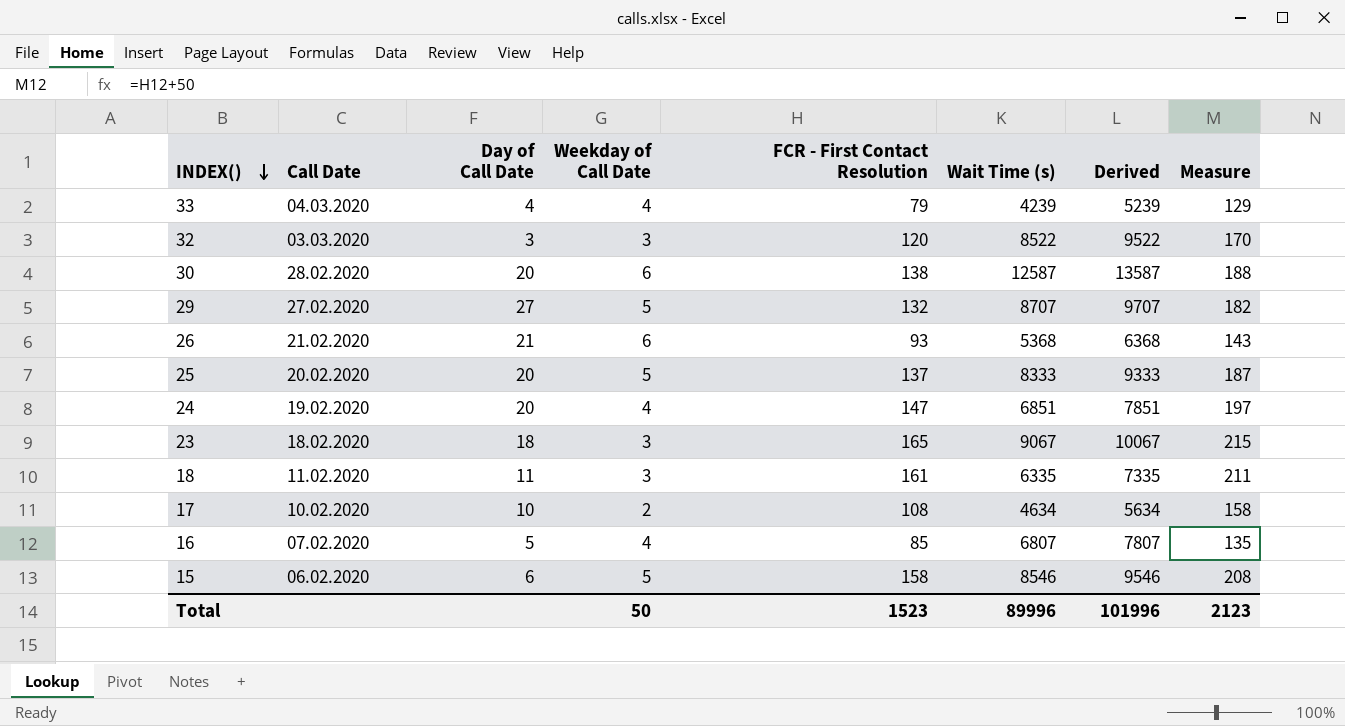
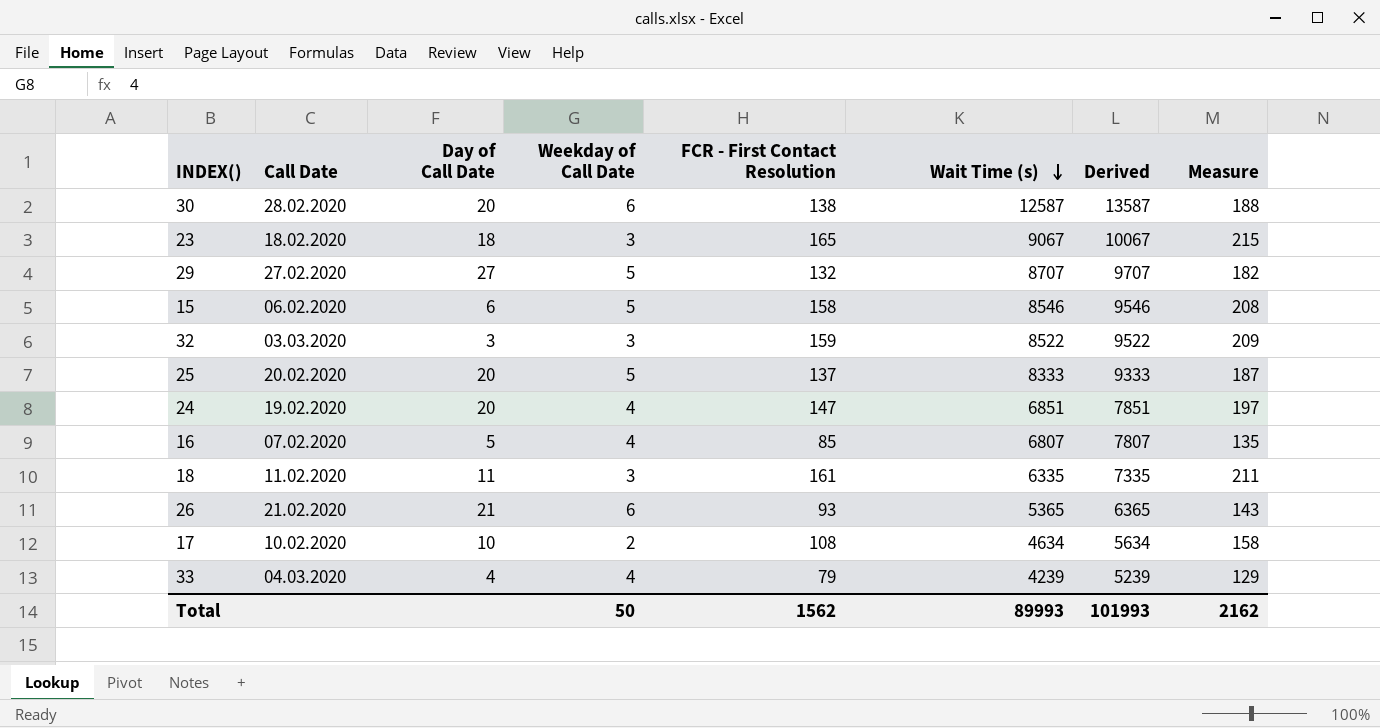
row order: INDEX() descending -> Wait Time (s) descending
32 | FCR - First Contact Resolution: 120 -> 159
32 | Measure: 170 -> 209
26 | Wait Time (s): 5368 -> 5365
26 | Derived: 6368 -> 6365
Total | FCR - First Contact Resolution: 1523 -> 1562
Total | Wait Time (s): 89996 -> 89993
Total | Derived: 101996 -> 101993
Total | Measure: 2123 -> 2162

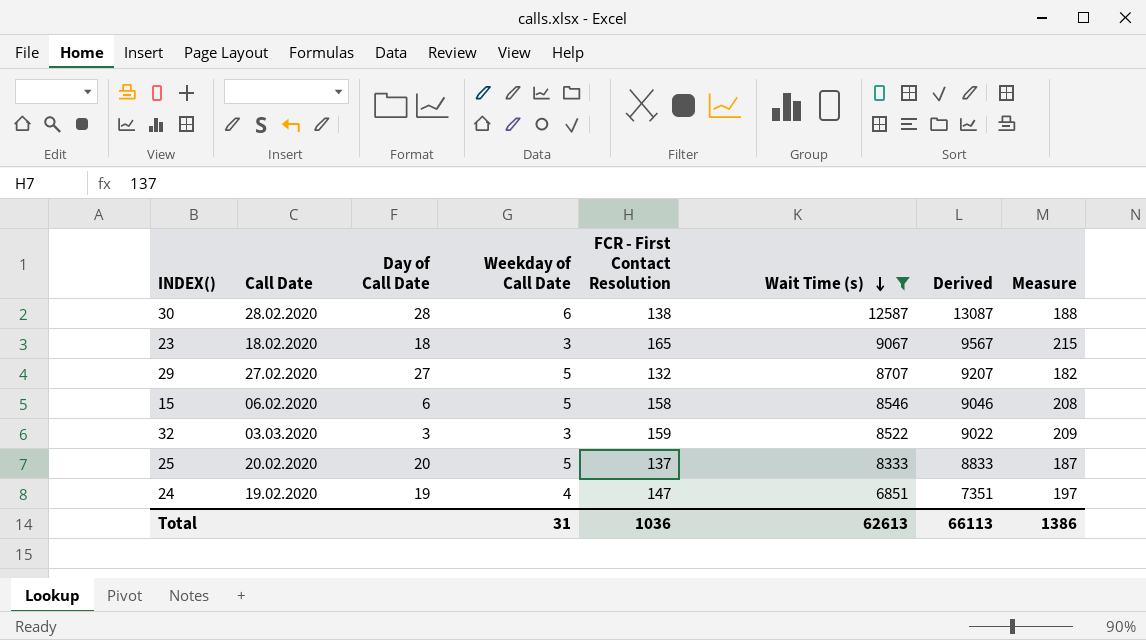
filter: none -> Wait Time (s) >= 6851
column Derived | formula: [Wait Time (s)] + 1000 -> [Wait Time (s)] + 500
30 | Day of Call Date: 20 -> 28
24 | Day of Call Date: 20 -> 19
Total | Weekday of Call Date: 50 -> 31
Total | FCR - First Contact Resolution: 1562 -> 1036
Total | Wait Time (s): 89993 -> 62613
Total | Derived: 101993 -> 66113
Total | Measure: 2162 -> 1386

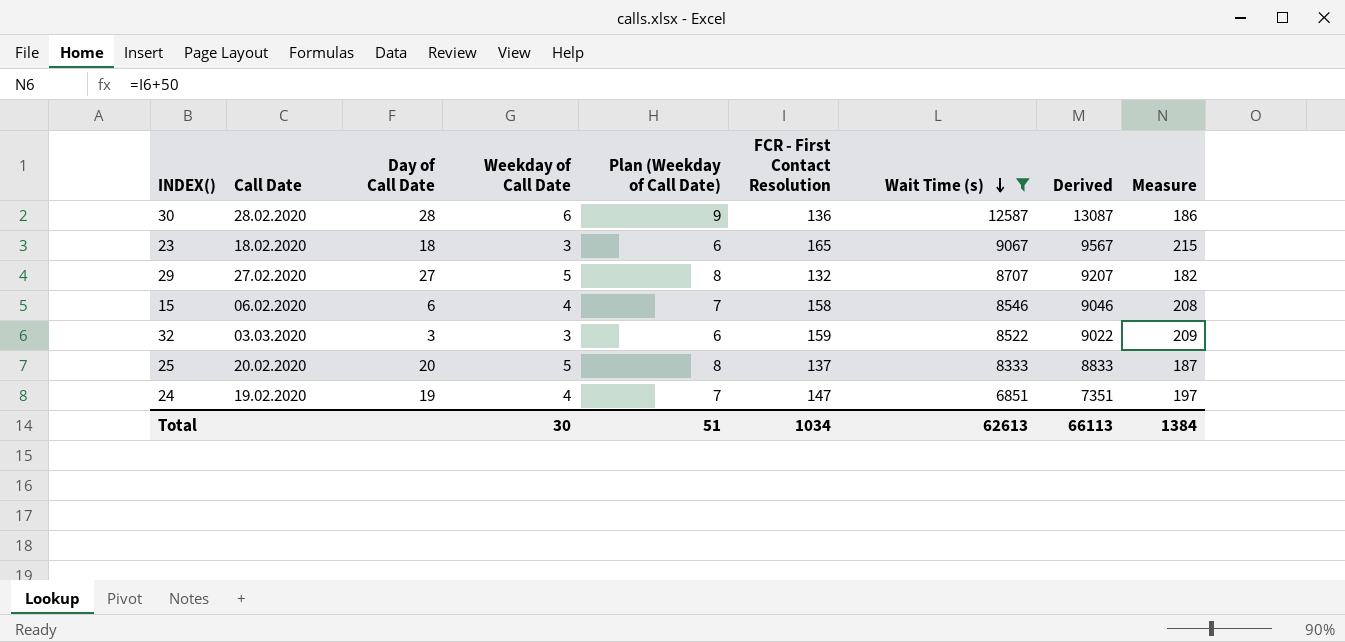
column Plan (Weekday of Call Date) | formula: none -> [Weekday of Call Date] + 3
30 | FCR - First Contact Resolution: 138 -> 136
30 | Measure: 188 -> 186
15 | Weekday of Call Date: 5 -> 4
Total | Weekday of Call Date: 31 -> 30
Total | FCR - First Contact Resolution: 1036 -> 1034
Total | Measure: 1386 -> 1384

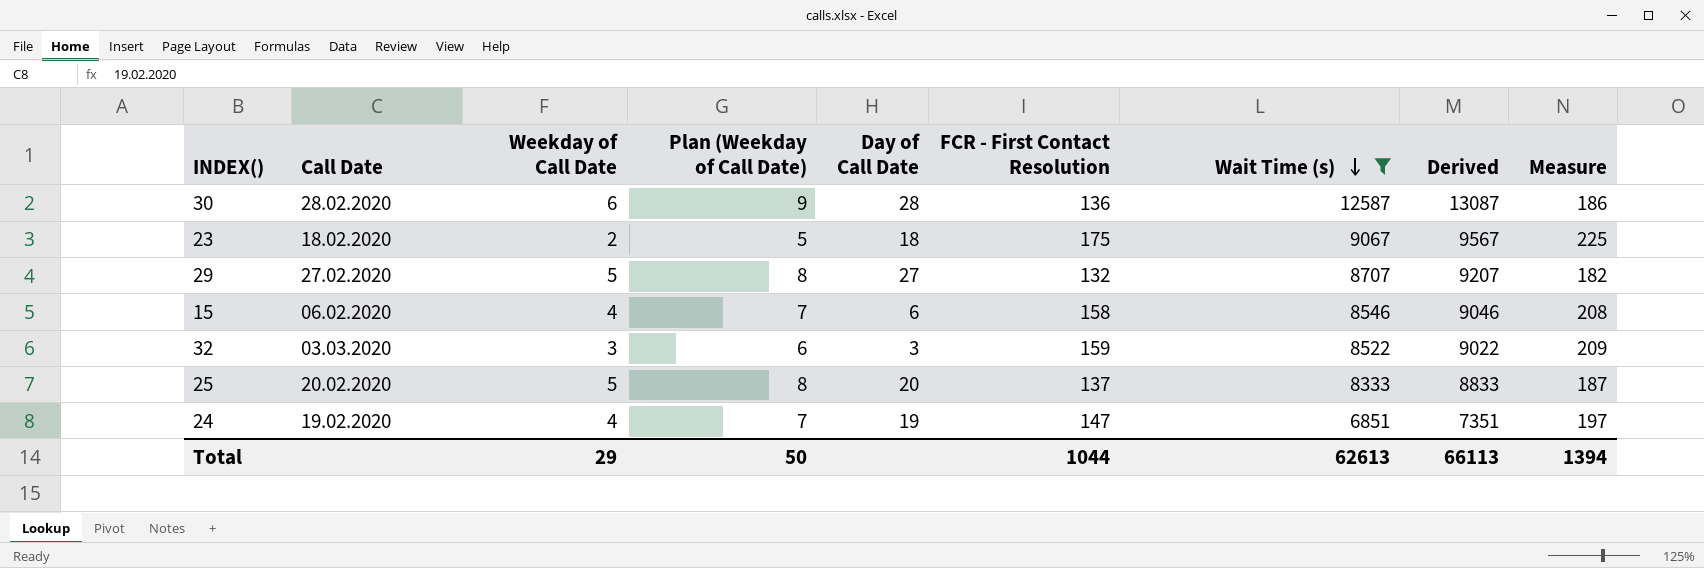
column Day of Call Date | position: 3 -> 5
23 | Weekday of Call Date: 3 -> 2
23 | Plan (Weekday of Call Date): 6 -> 5
23 | FCR - First Contact Resolution: 165 -> 175
23 | Measure: 215 -> 225
Total | Weekday of Call Date: 30 -> 29
Total | Plan (Weekday of Call Date): 51 -> 50
Total | FCR - First Contact Resolution: 1034 -> 1044
Total | Measure: 1384 -> 1394

